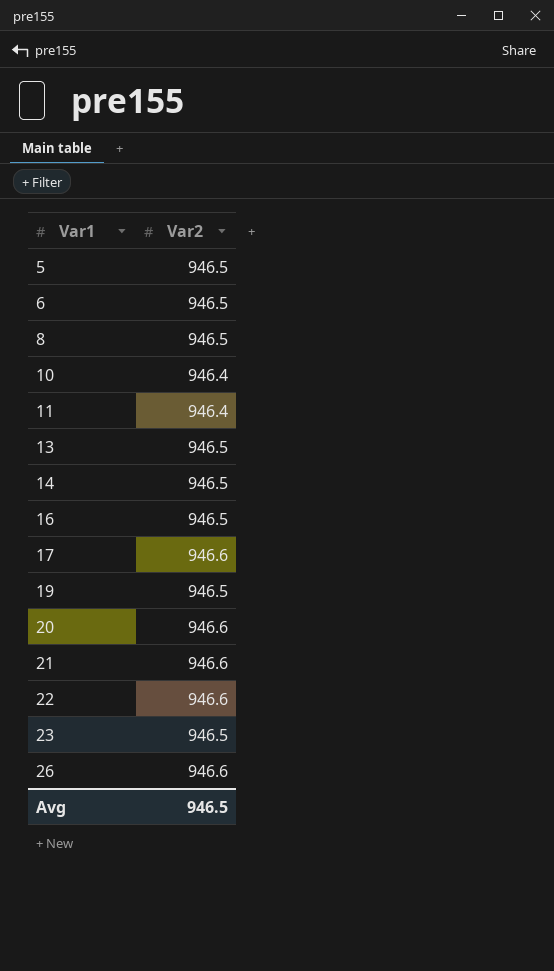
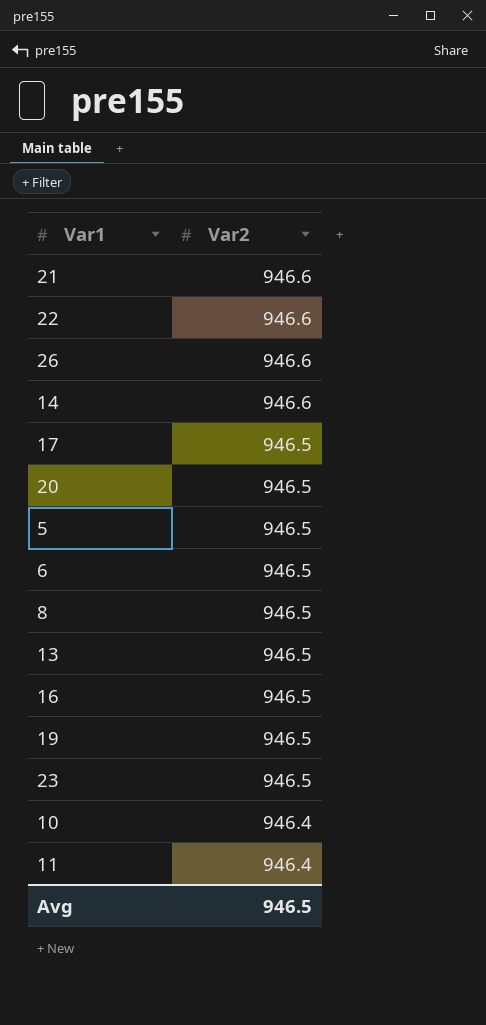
row order: Var1 ascending -> Var2 descending
14 | Var2: 946.5 -> 946.6
17 | Var2: 946.6 -> 946.5
20 | Var2: 946.6 -> 946.5

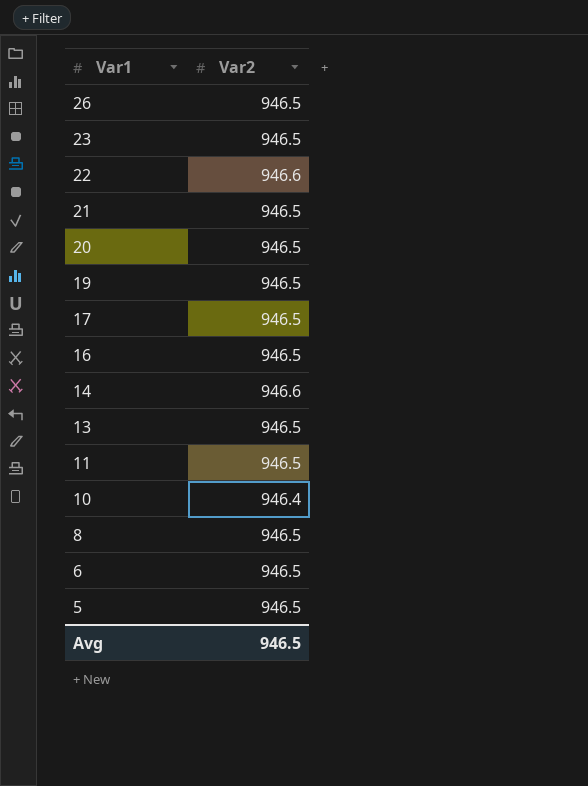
row order: Var2 descending -> Var1 descending
26 | Var2: 946.6 -> 946.5
21 | Var2: 946.6 -> 946.5
11 | Var2: 946.4 -> 946.5

